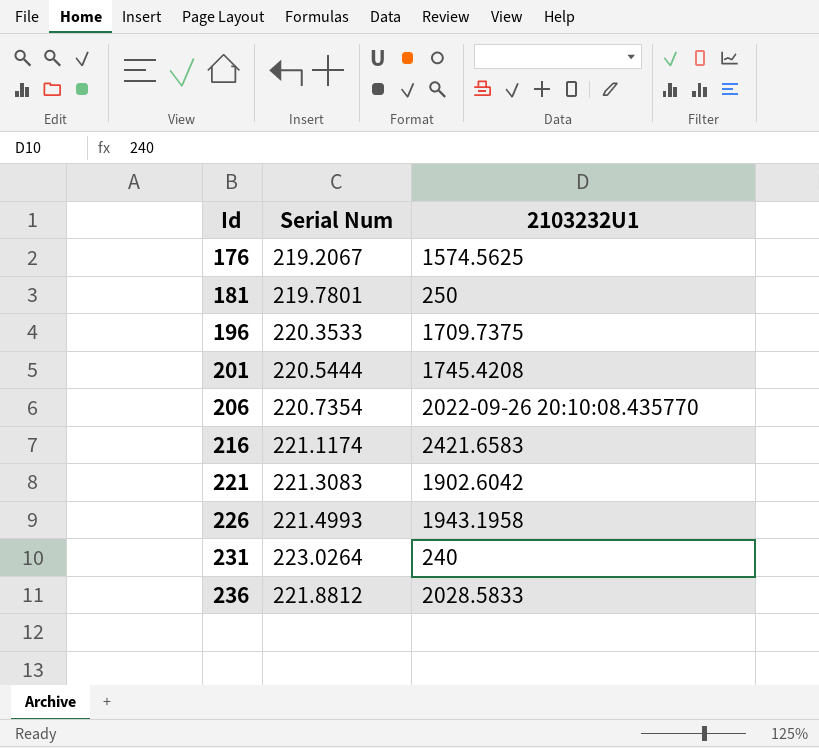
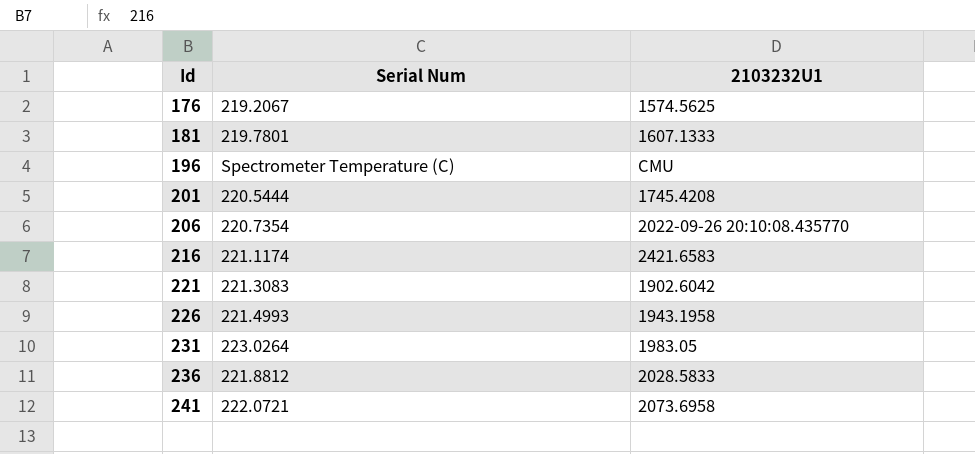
181 | 2103232U1: 250 -> 1607.1333
196 | Serial Num: 220.3533 -> Spectrometer Temperature (C)
196 | 2103232U1: 1709.7375 -> CMU
231 | 2103232U1: 240 -> 1983.05
row 241: none -> 222.0721 | 2073.6958

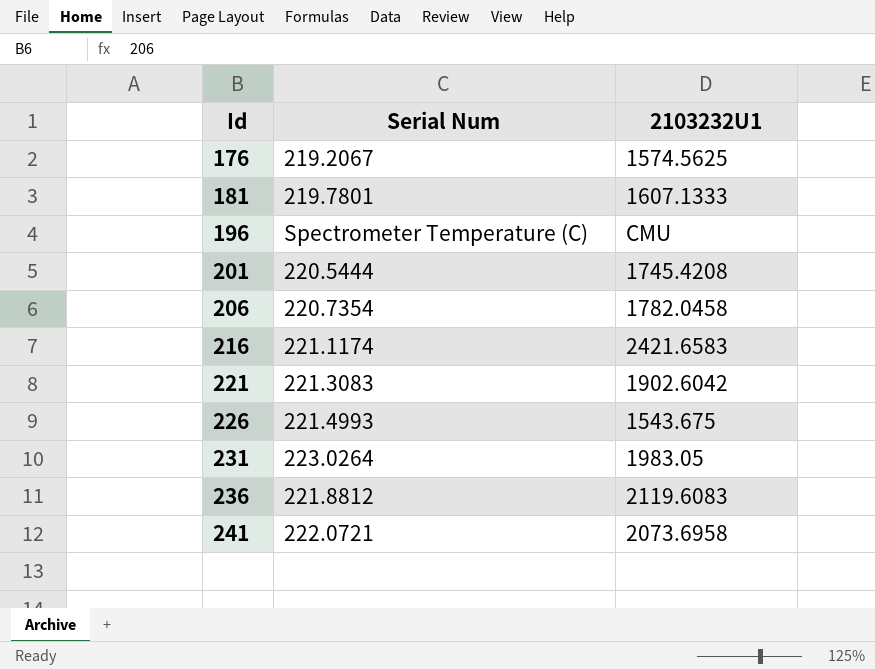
206 | 2103232U1: 2022-09-26 20:10:08.435770 -> 1782.0458
226 | 2103232U1: 1943.1958 -> 1543.675
236 | 2103232U1: 2028.5833 -> 2119.6083

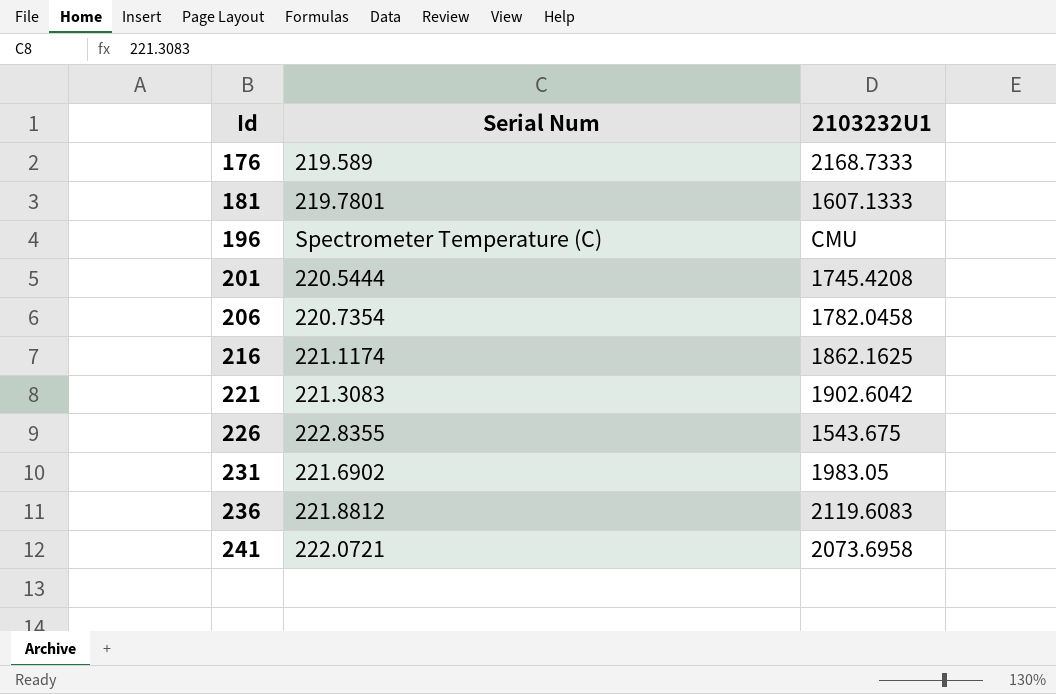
176 | Serial Num: 219.2067 -> 219.589
176 | 2103232U1: 1574.5625 -> 2168.7333
216 | 2103232U1: 2421.6583 -> 1862.1625
226 | Serial Num: 221.4993 -> 222.8355
231 | Serial Num: 223.0264 -> 221.6902

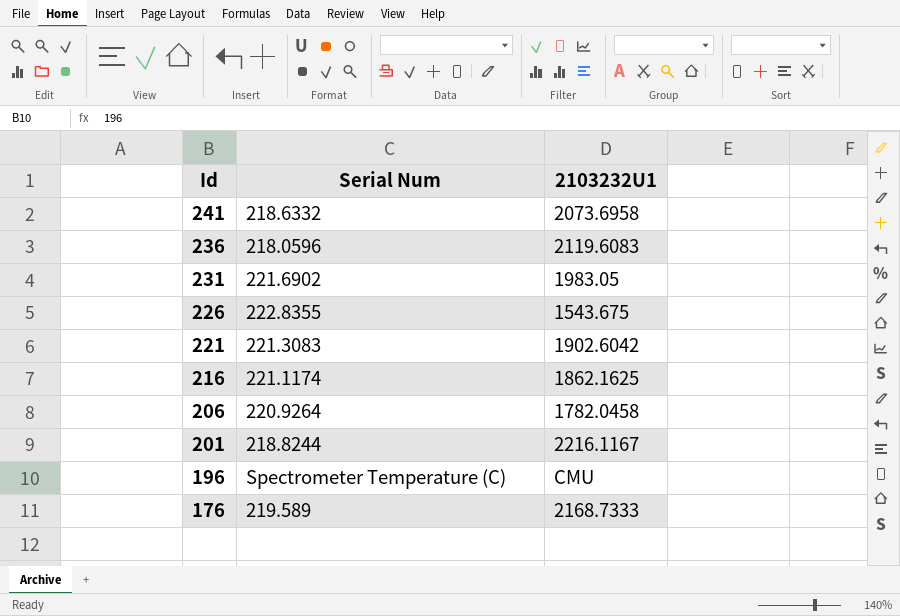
row order: Id ascending -> Id descending
row 181: 219.7801 | 1607.1333 -> none
241 | Serial Num: 222.0721 -> 218.6332
236 | Serial Num: 221.8812 -> 218.0596
206 | Serial Num: 220.7354 -> 220.9264
201 | Serial Num: 220.5444 -> 218.8244
201 | 2103232U1: 1745.4208 -> 2216.1167

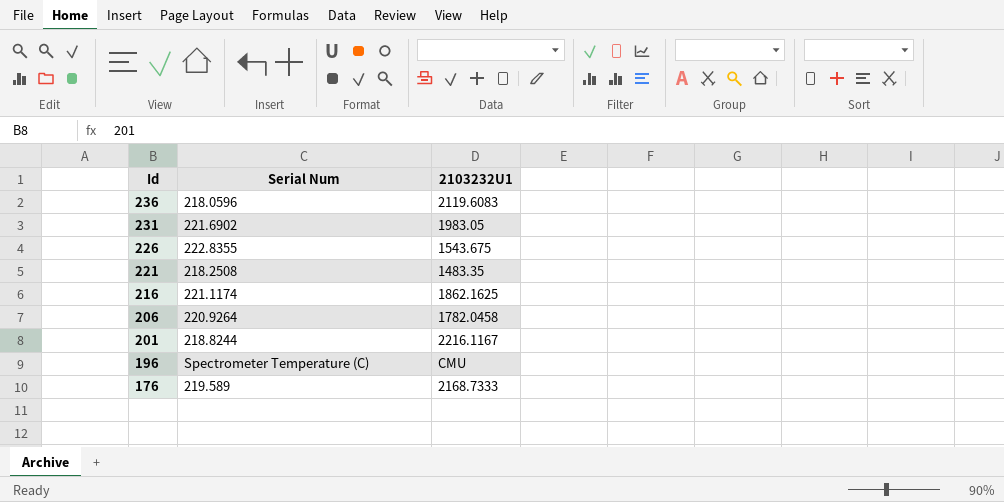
row 241: 218.6332 | 2073.6958 -> none
221 | Serial Num: 221.3083 -> 218.2508
221 | 2103232U1: 1902.6042 -> 1483.35

